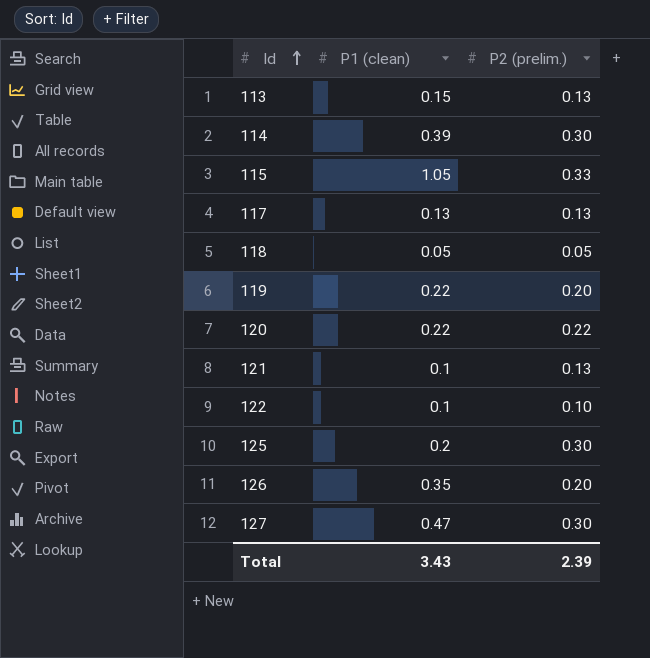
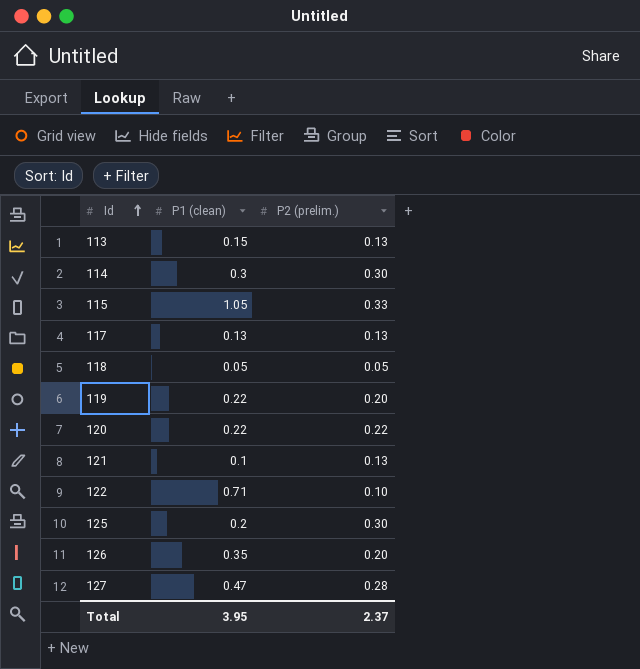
114 | P1 (clean): 0.39 -> 0.3
122 | P1 (clean): 0.1 -> 0.71
127 | P2 (prelim.): 0.30 -> 0.28
Total | P1 (clean): 3.43 -> 3.95
Total | P2 (prelim.): 2.39 -> 2.37

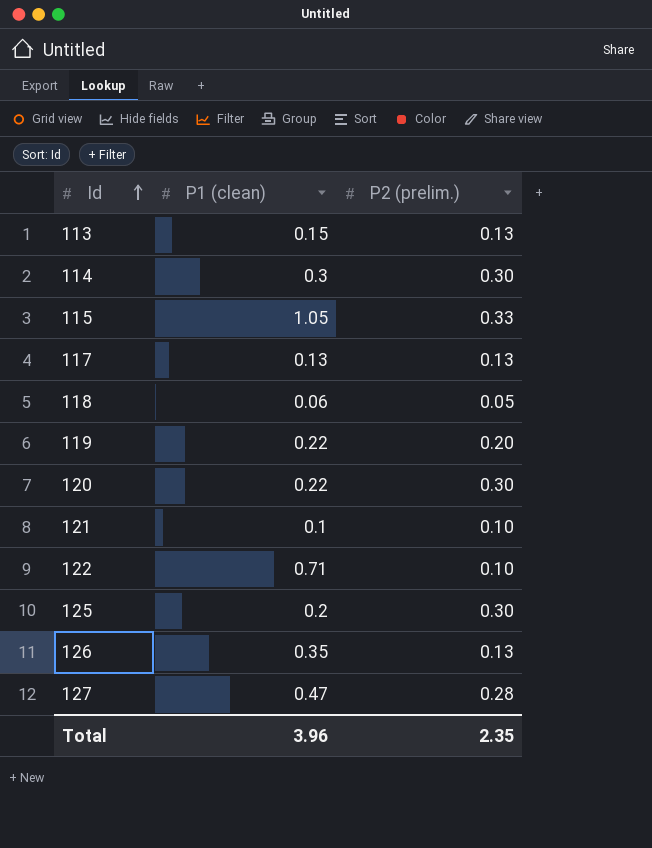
118 | P1 (clean): 0.05 -> 0.06
120 | P2 (prelim.): 0.22 -> 0.30
121 | P2 (prelim.): 0.13 -> 0.10
126 | P2 (prelim.): 0.20 -> 0.13
Total | P1 (clean): 3.95 -> 3.96
Total | P2 (prelim.): 2.37 -> 2.35

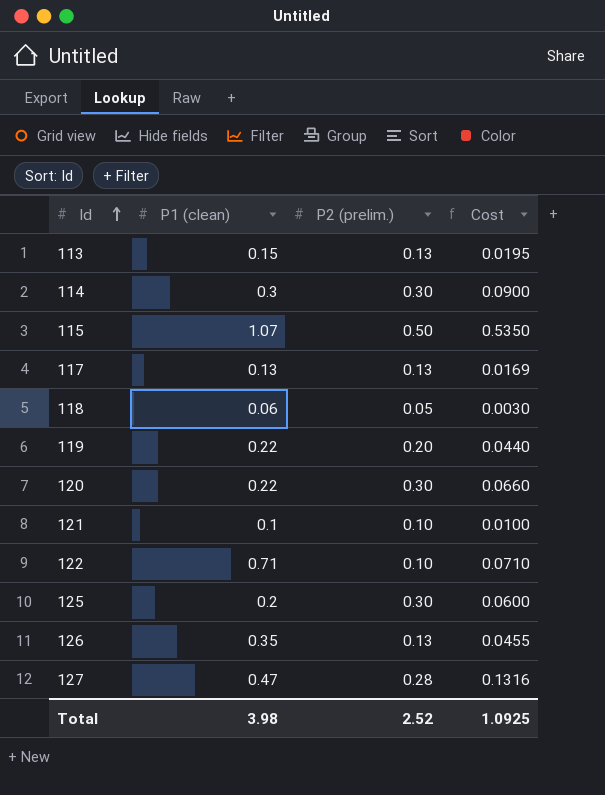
column Cost | formula: none -> [P1 (clean)] * [P2 (prelim.)]
115 | P1 (clean): 1.05 -> 1.07
115 | P2 (prelim.): 0.33 -> 0.50
Total | P1 (clean): 3.96 -> 3.98
Total | P2 (prelim.): 2.35 -> 2.52

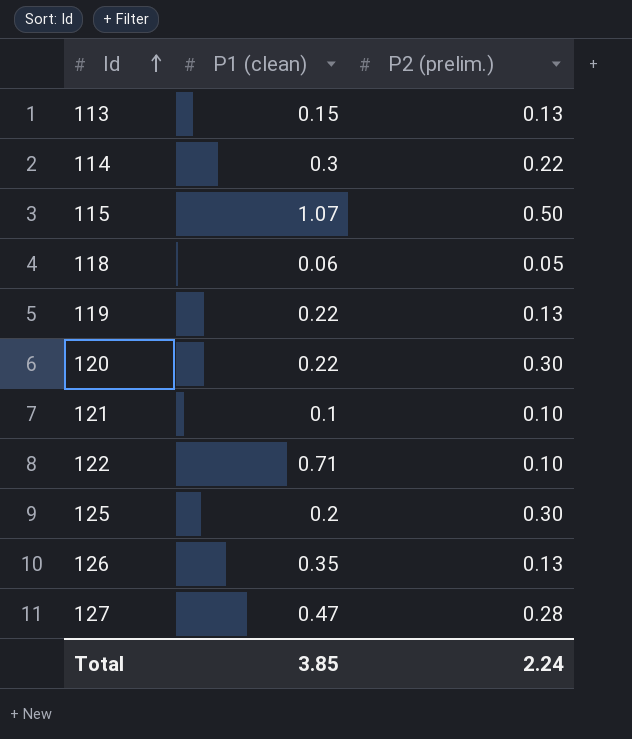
column Cost | formula: [P1 (clean)] * [P2 (prelim.)] -> none
row 117: 0.13 | 0.13 | 0.0169 -> none
114 | P2 (prelim.): 0.30 -> 0.22
119 | P2 (prelim.): 0.20 -> 0.13
Total | P1 (clean): 3.98 -> 3.85
Total | P2 (prelim.): 2.52 -> 2.24

